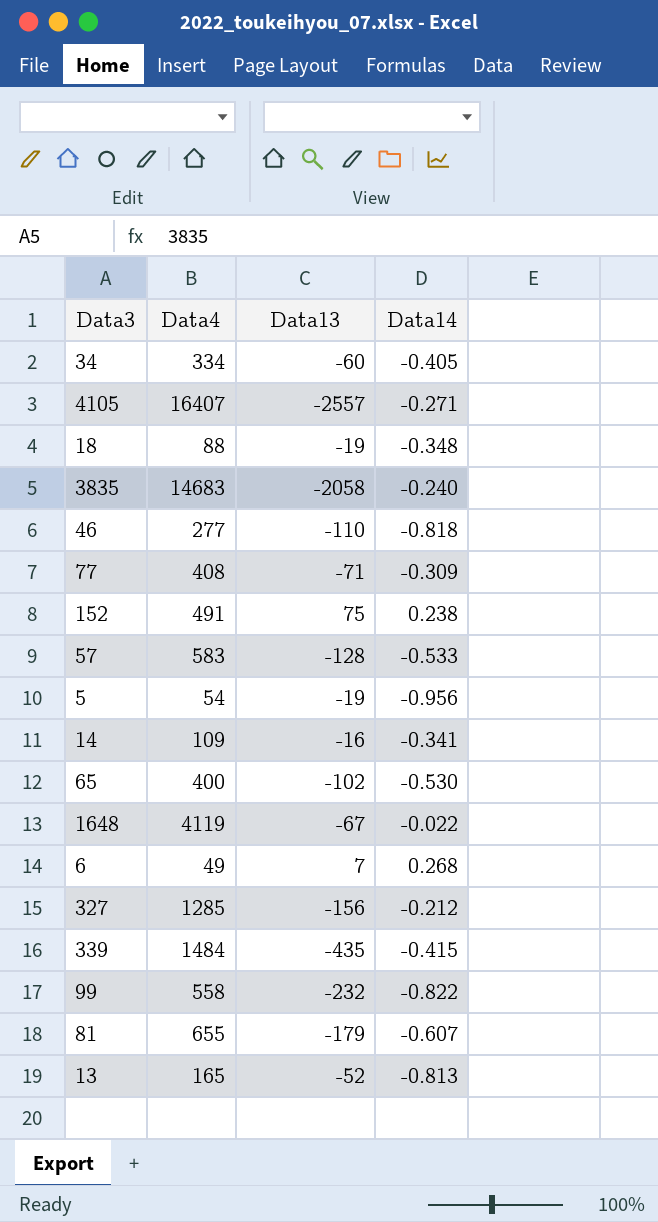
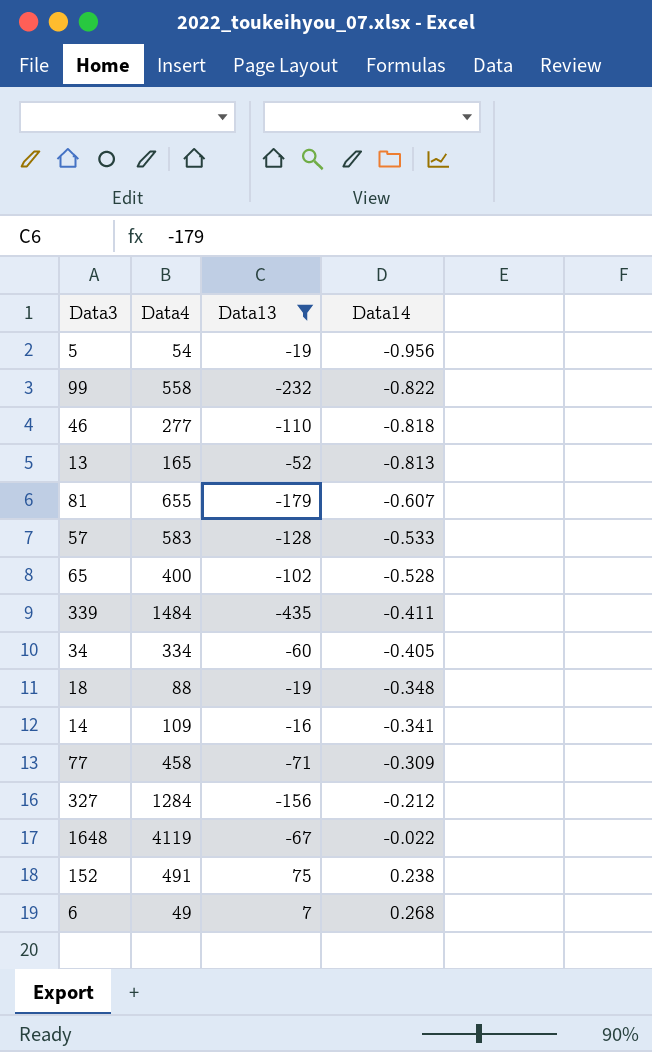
filter: none -> Data13 >= -435
row order: none -> Data14 ascending
65 | Data14: -0.530 -> -0.528
339 | Data14: -0.415 -> -0.411
77 | Data4: 408 -> 458
327 | Data4: 1285 -> 1284

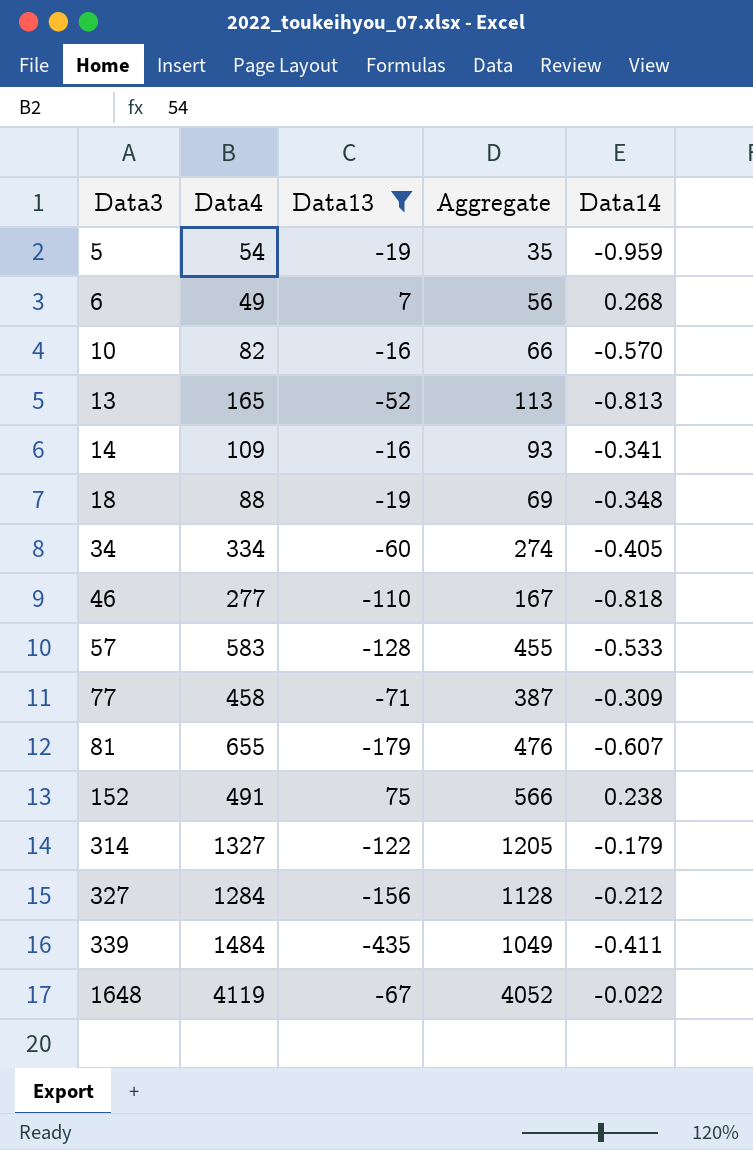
row order: Data14 ascending -> Data3 ascending
column Aggregate | formula: none -> [Data4] + [Data13]
row 99: 558 | -232 | -0.822 -> none
row 65: 400 | -102 | -0.528 -> none
5 | Data14: -0.956 -> -0.959
row 10: none -> 82 | -16 | 66 | -0.570
row 314: none -> 1327 | -122 | 1205 | -0.179

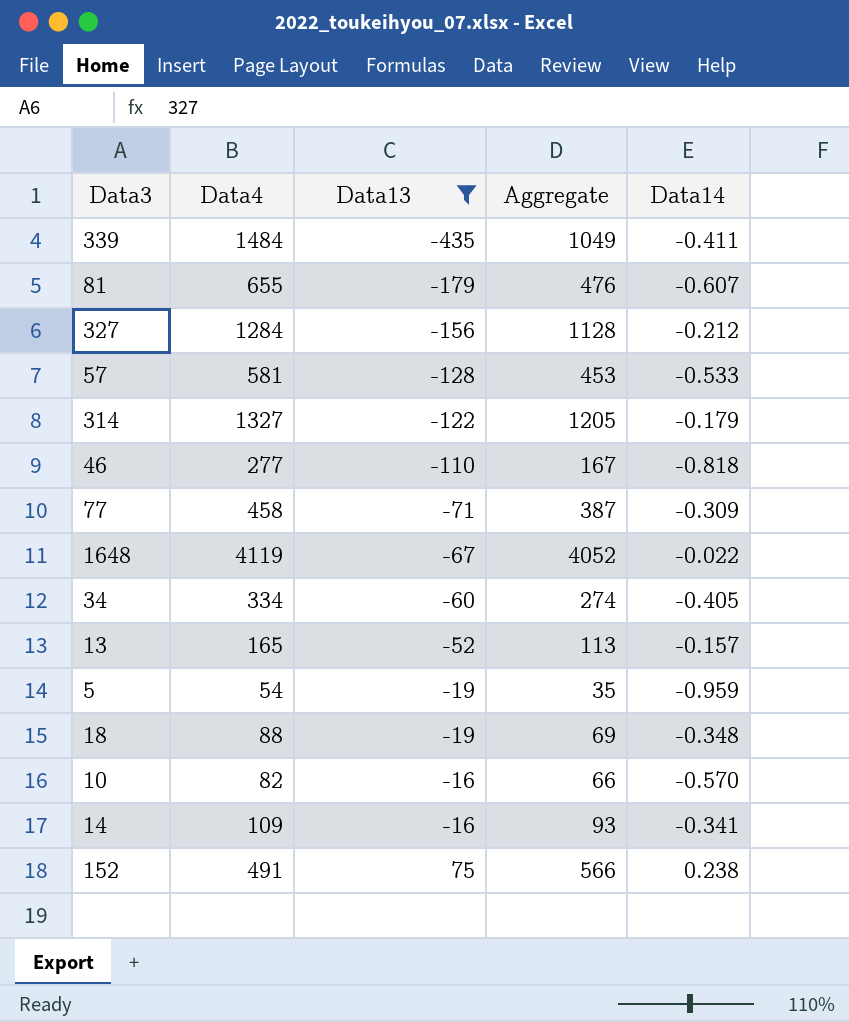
row order: Data3 ascending -> Data13 ascending
row 6: 49 | 7 | 56 | 0.268 -> none
57 | Data4: 583 -> 581
57 | Aggregate: 455 -> 453
13 | Data14: -0.813 -> -0.157

